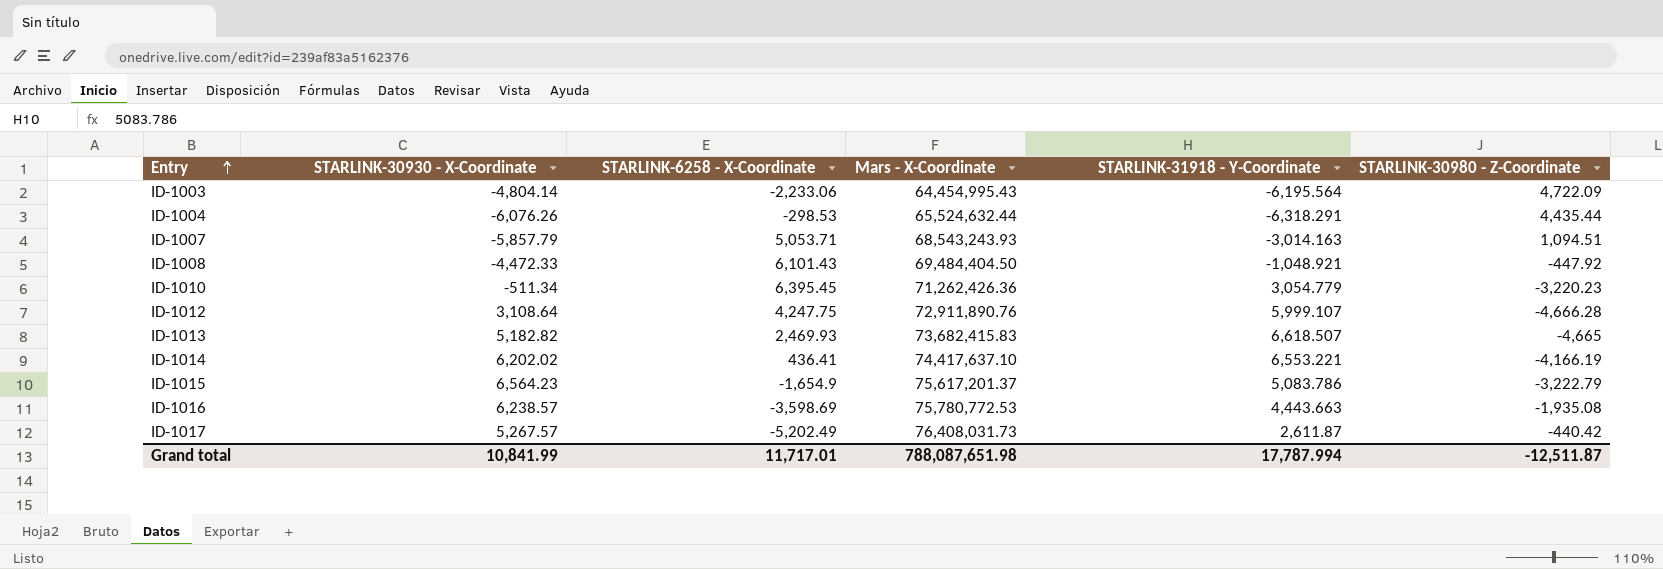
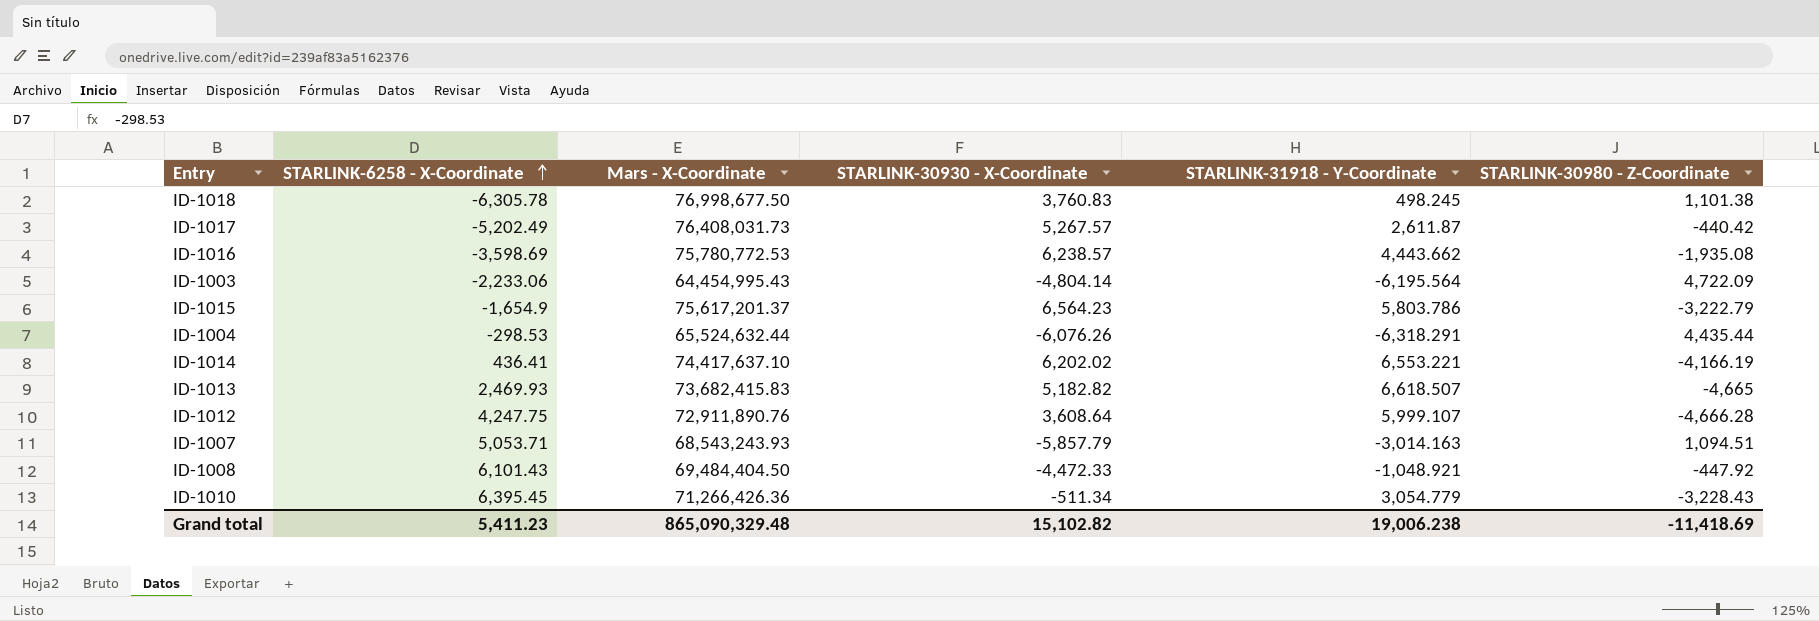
row order: Entry ascending -> STARLINK-6258 - X-Coordinate ascending
column STARLINK-30930 - X-Coordinate | position: 2 -> 4
row ID-1018: none -> -6,305.78 | 76,998,677.50 | 3,760.83 | 498.245 | 1,101.38
ID-1016 | STARLINK-31918 - Y-Coordinate: 4,443.663 -> 4,443.662
ID-1015 | STARLINK-31918 - Y-Coordinate: 5,083.786 -> 5,803.786
ID-1012 | STARLINK-30930 - X-Coordinate: 3,108.64 -> 3,608.64
ID-1010 | Mars - X-Coordinate: 71,262,426.36 -> 71,266,426.36
ID-1010 | STARLINK-30980 - Z-Coordinate: -3,220.23 -> -3,228.43
Grand total | STARLINK-6258 - X-Coordinate: 11,717.01 -> 5,411.23
Grand total | Mars - X-Coordinate: 788,087,651.98 -> 865,090,329.48
Grand total | STARLINK-30930 - X-Coordinate: 10,841.99 -> 15,102.82
Grand total | STARLINK-31918 - Y-Coordinate: 17,787.994 -> 19,006.238
Grand total | STARLINK-30980 - Z-Coordinate: -12,511.87 -> -11,418.69

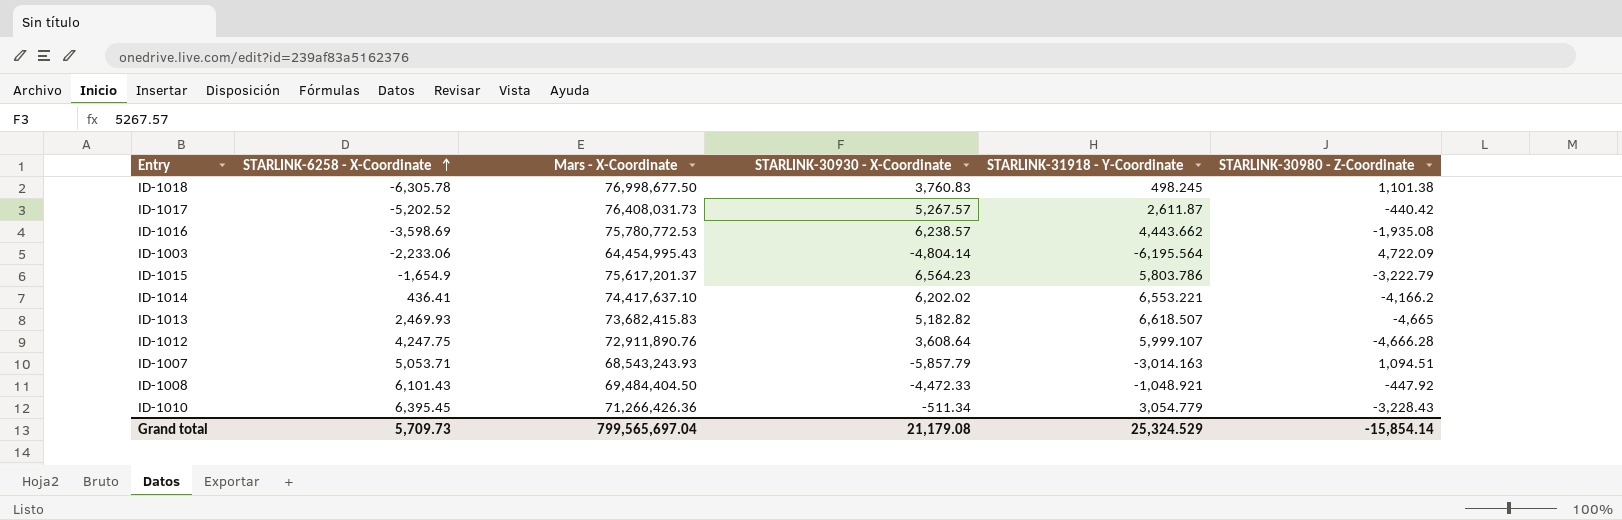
row ID-1004: -298.53 | 65,524,632.44 | -6,076.26 | -6,318.291 | 4,435.44 -> none
ID-1017 | STARLINK-6258 - X-Coordinate: -5,202.49 -> -5,202.52
ID-1014 | STARLINK-30980 - Z-Coordinate: -4,166.19 -> -4,166.2
Grand total | STARLINK-6258 - X-Coordinate: 5,411.23 -> 5,709.73
Grand total | Mars - X-Coordinate: 865,090,329.48 -> 799,565,697.04
Grand total | STARLINK-30930 - X-Coordinate: 15,102.82 -> 21,179.08
Grand total | STARLINK-31918 - Y-Coordinate: 19,006.238 -> 25,324.529
Grand total | STARLINK-30980 - Z-Coordinate: -11,418.69 -> -15,854.14

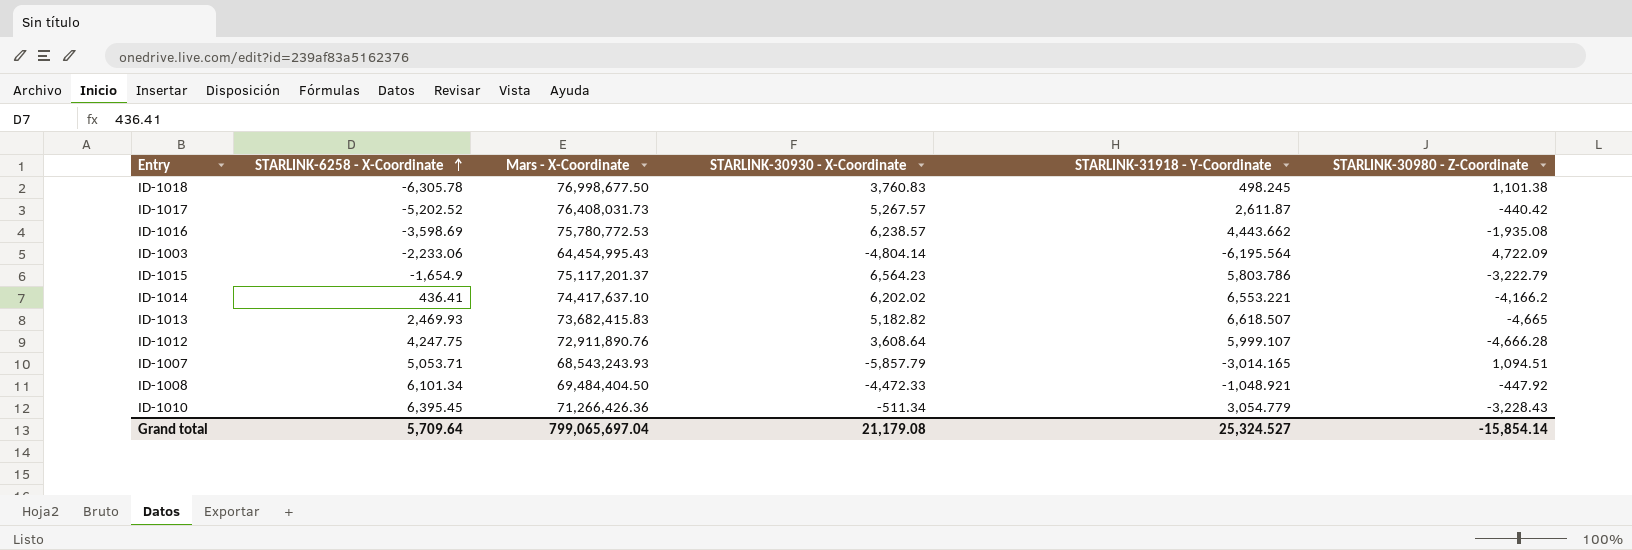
ID-1015 | Mars - X-Coordinate: 75,617,201.37 -> 75,117,201.37
ID-1007 | STARLINK-31918 - Y-Coordinate: -3,014.163 -> -3,014.165
ID-1008 | STARLINK-6258 - X-Coordinate: 6,101.43 -> 6,101.34
Grand total | STARLINK-6258 - X-Coordinate: 5,709.73 -> 5,709.64
Grand total | Mars - X-Coordinate: 799,565,697.04 -> 799,065,697.04
Grand total | STARLINK-31918 - Y-Coordinate: 25,324.529 -> 25,324.527

